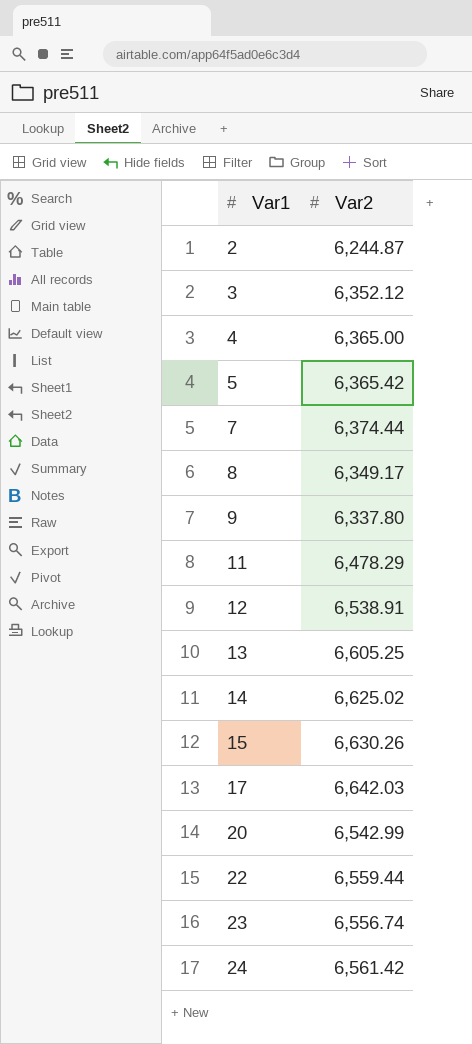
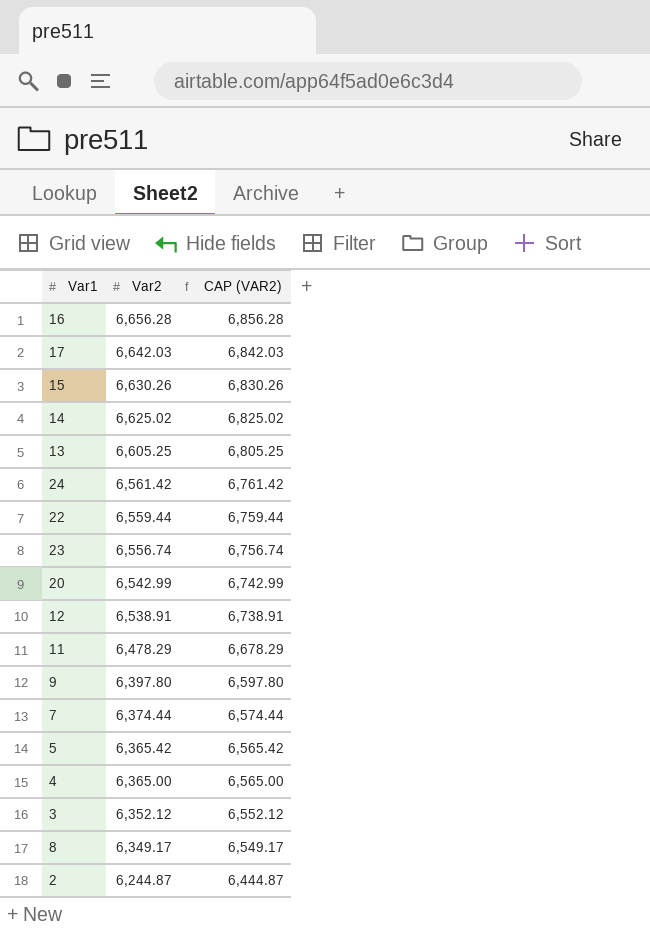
row order: Var1 ascending -> Var2 descending
column CAP (VAR2) | formula: none -> [Var2] + 200
row 16: none -> 6,656.28 | 6,856.28
9 | Var2: 6,337.80 -> 6,397.80

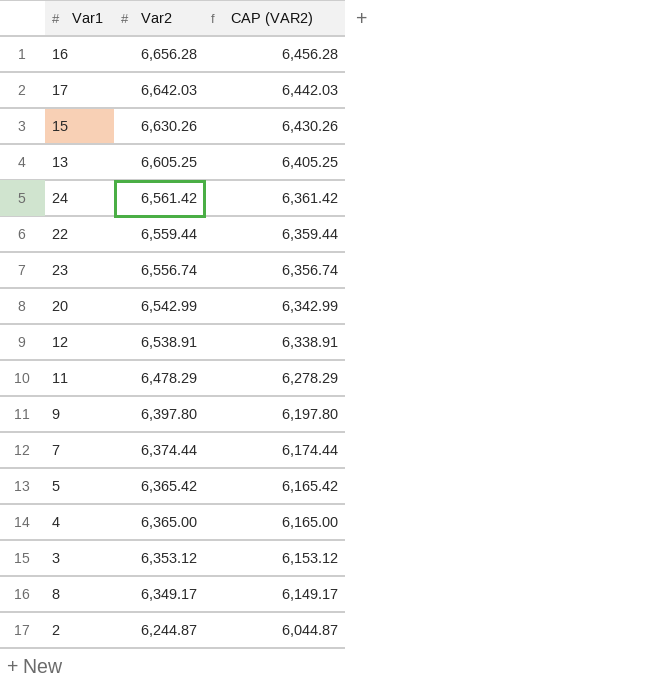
column CAP (VAR2) | formula: [Var2] + 200 -> [Var2] - 200
row 14: 6,625.02 | 6,825.02 -> none
3 | Var2: 6,352.12 -> 6,353.12

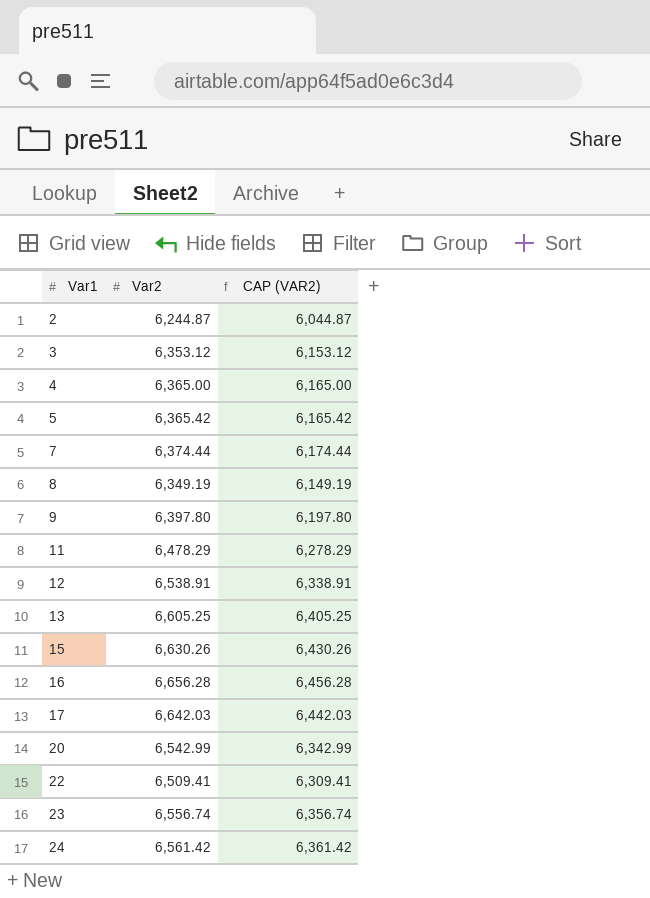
row order: Var2 descending -> Var1 ascending
8 | Var2: 6,349.17 -> 6,349.19
8 | CAP (VAR2): 6,149.17 -> 6,149.19
22 | Var2: 6,559.44 -> 6,509.41
22 | CAP (VAR2): 6,359.44 -> 6,309.41

